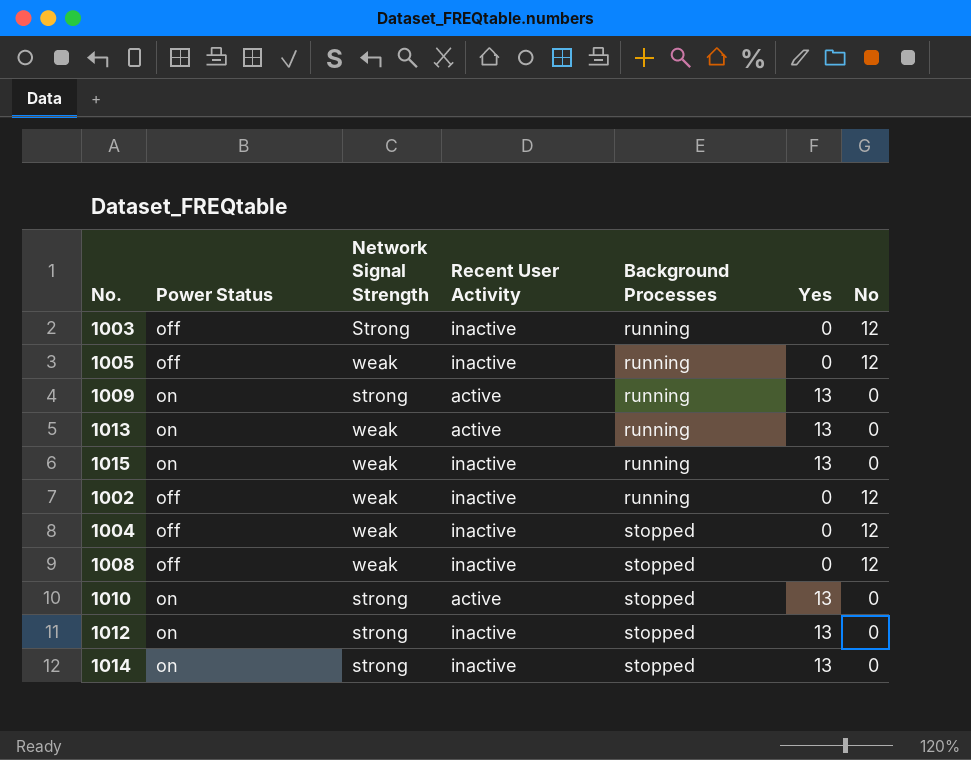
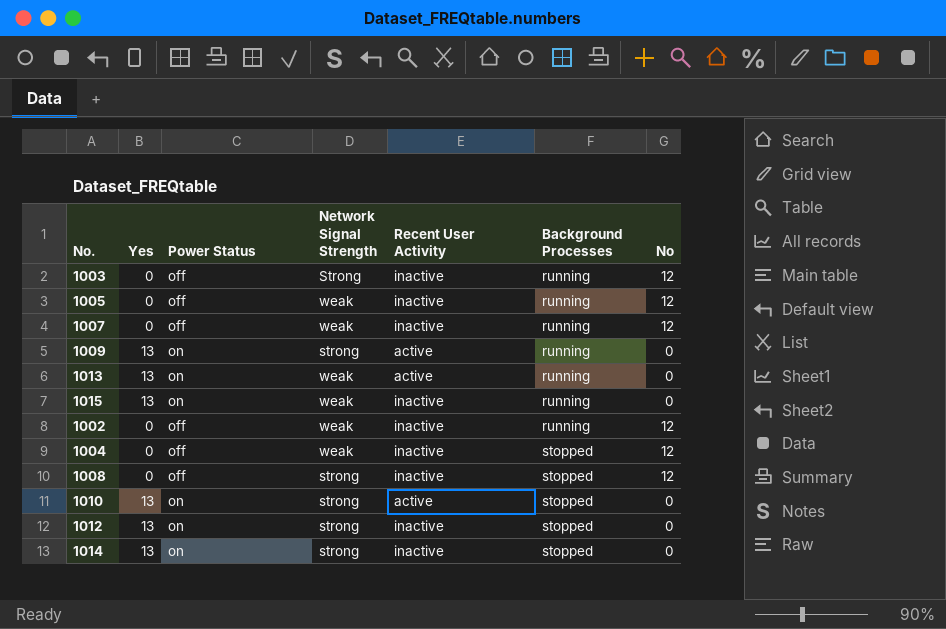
column Yes | position: 6 -> 2
row 1007: none -> 0 | off | weak | inactive | running | 12
1008 | Network Signal Strength: weak -> strong

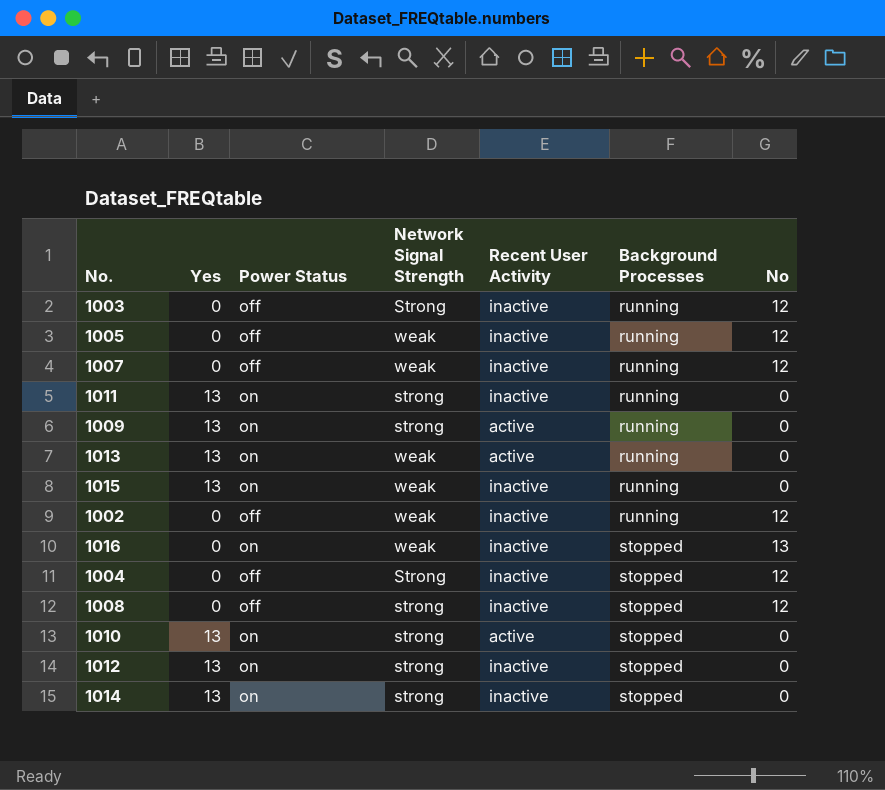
row 1011: none -> 13 | on | strong | inactive | running | 0
row 1016: none -> 0 | on | weak | inactive | stopped | 13
1004 | Network Signal Strength: weak -> Strong

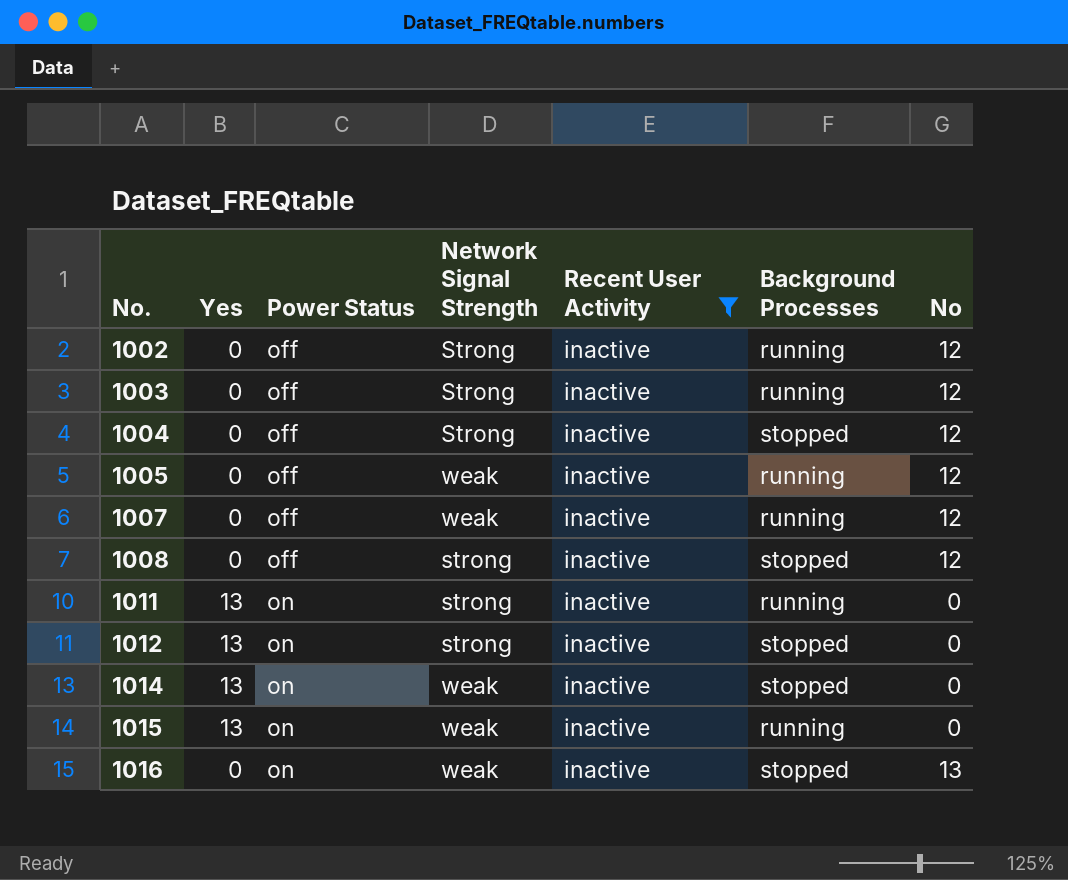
filter: none -> Recent User Activity = inactive
row order: Background Processes ascending -> No. ascending
1002 | Network Signal Strength: weak -> Strong
1014 | Network Signal Strength: strong -> weak

